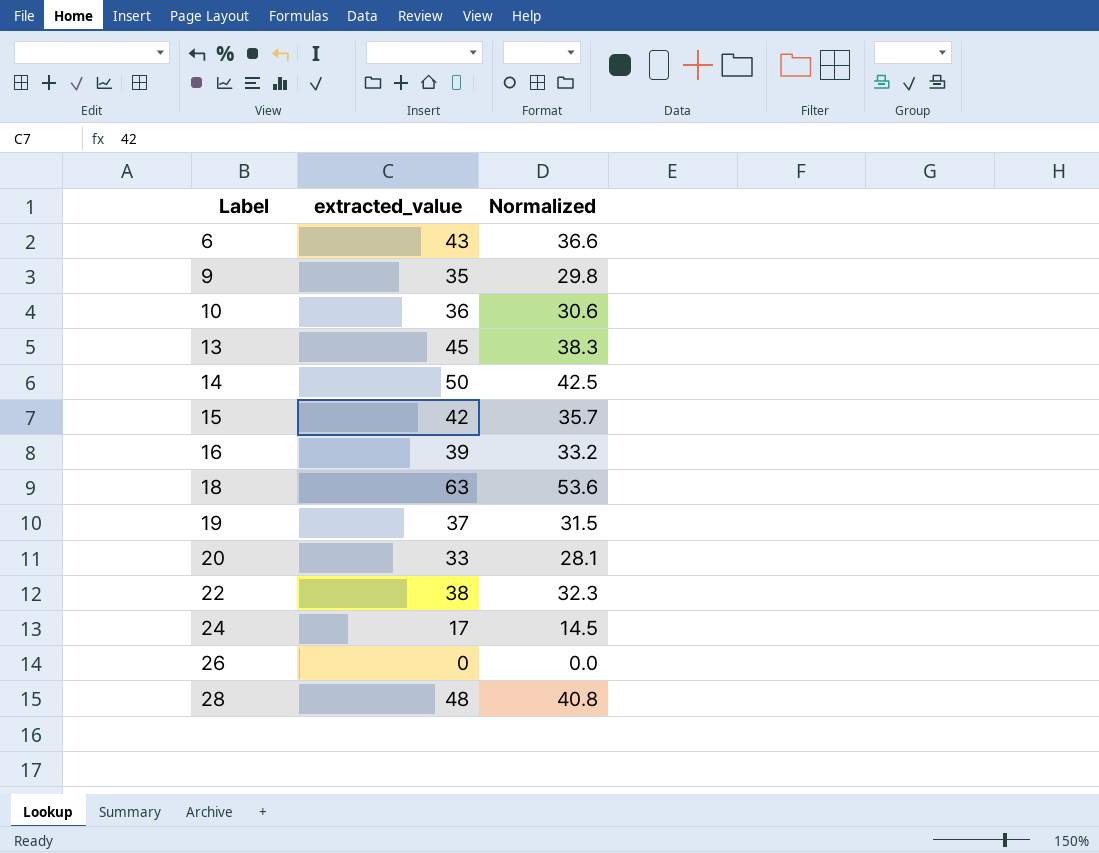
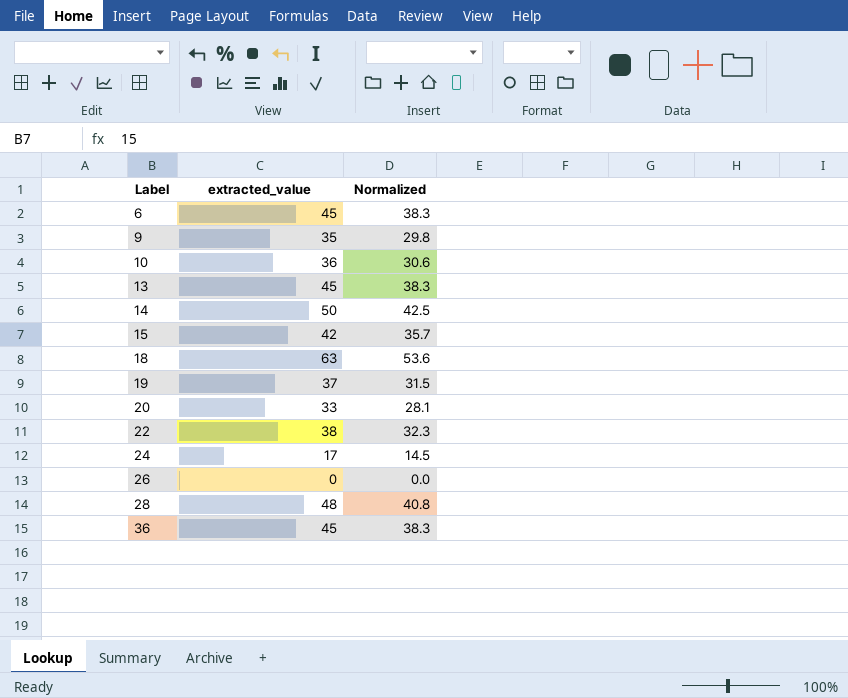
row 16: 39 | 33.2 -> none
6 | extracted_value: 43 -> 45
6 | Normalized: 36.6 -> 38.3
row 36: none -> 45 | 38.3

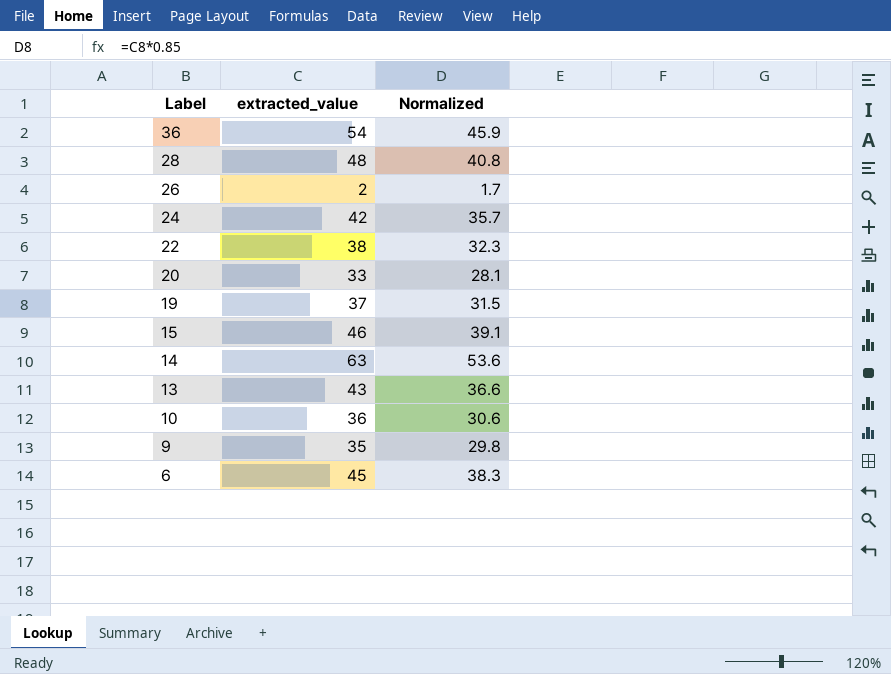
row order: Label ascending -> Label descending
row 18: 63 | 53.6 -> none
36 | extracted_value: 45 -> 54
36 | Normalized: 38.3 -> 45.9
26 | extracted_value: 0 -> 2
26 | Normalized: 0.0 -> 1.7
24 | extracted_value: 17 -> 42
24 | Normalized: 14.5 -> 35.7
15 | extracted_value: 42 -> 46
15 | Normalized: 35.7 -> 39.1
14 | extracted_value: 50 -> 63
14 | Normalized: 42.5 -> 53.6
13 | extracted_value: 45 -> 43
13 | Normalized: 38.3 -> 36.6

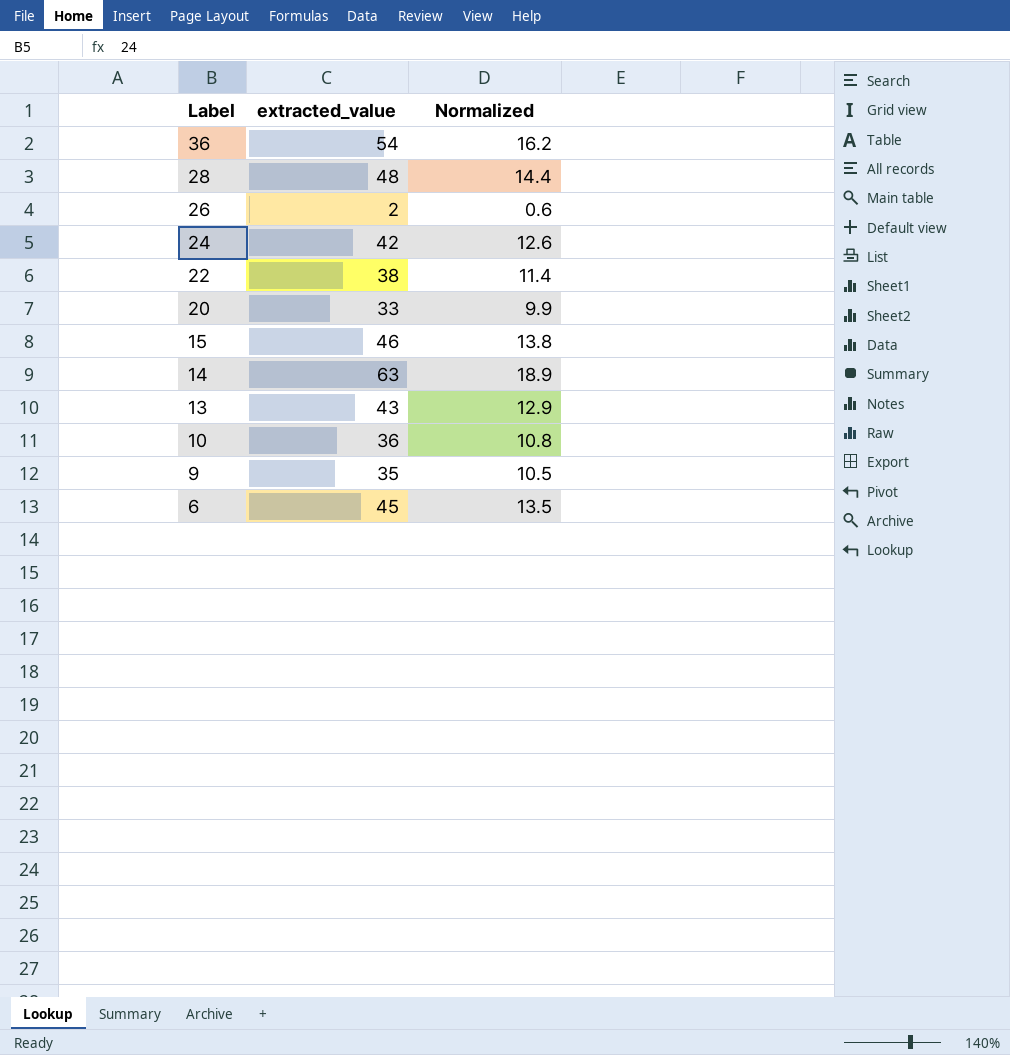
column Normalized | formula: [extracted_value] * 0.85 -> [extracted_value] * 0.3
row 19: 37 | 31.5 -> none

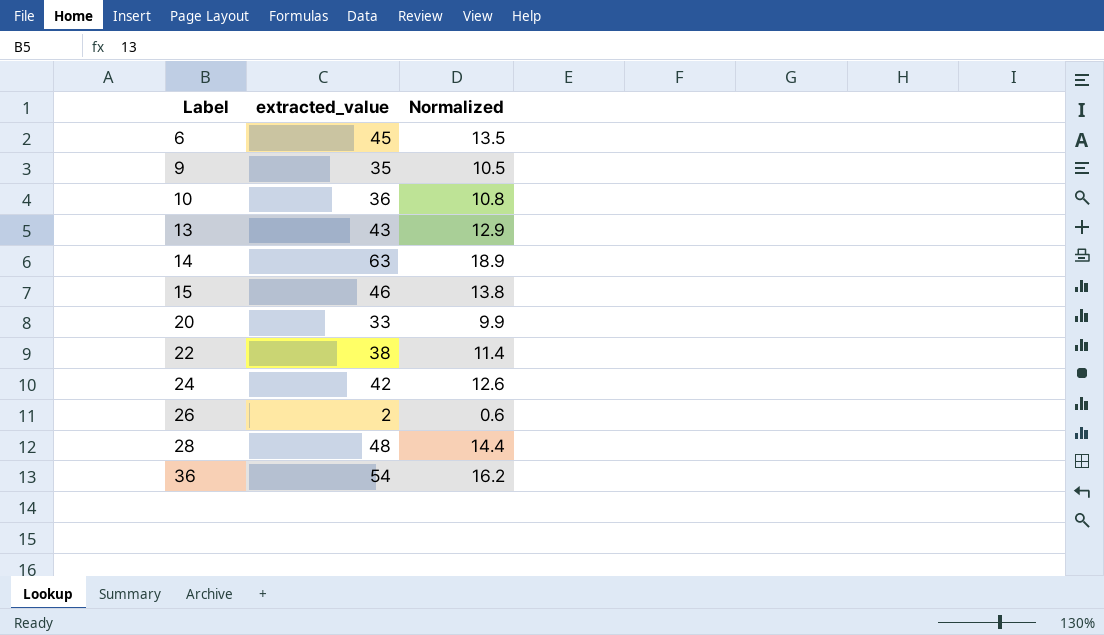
row order: Label descending -> Label ascending

